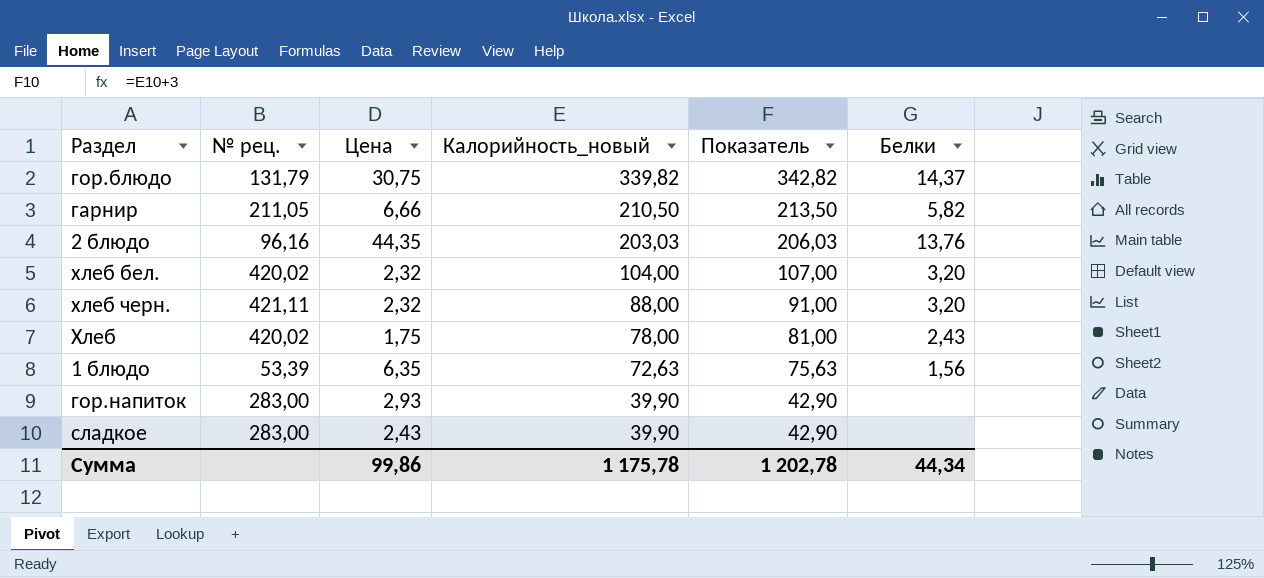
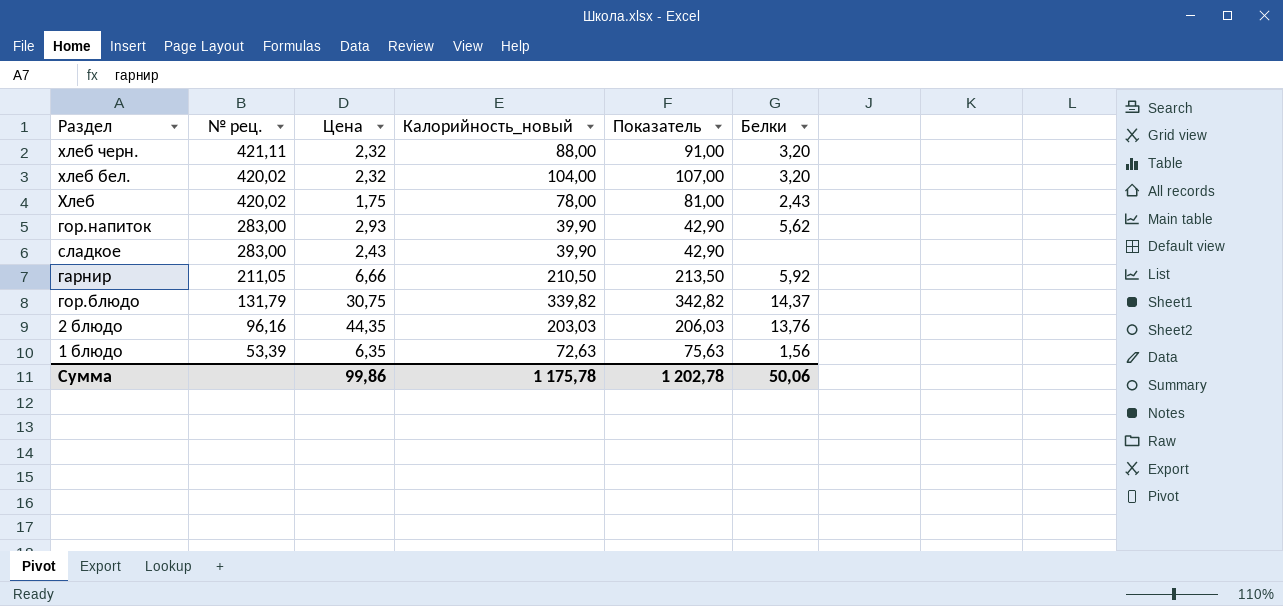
row order: Калорийность_новый descending -> № рец. descending
гор.напиток | Белки: none -> 5,62
гарнир | Белки: 5,82 -> 5,92
Сумма | Белки: 44,34 -> 50,06

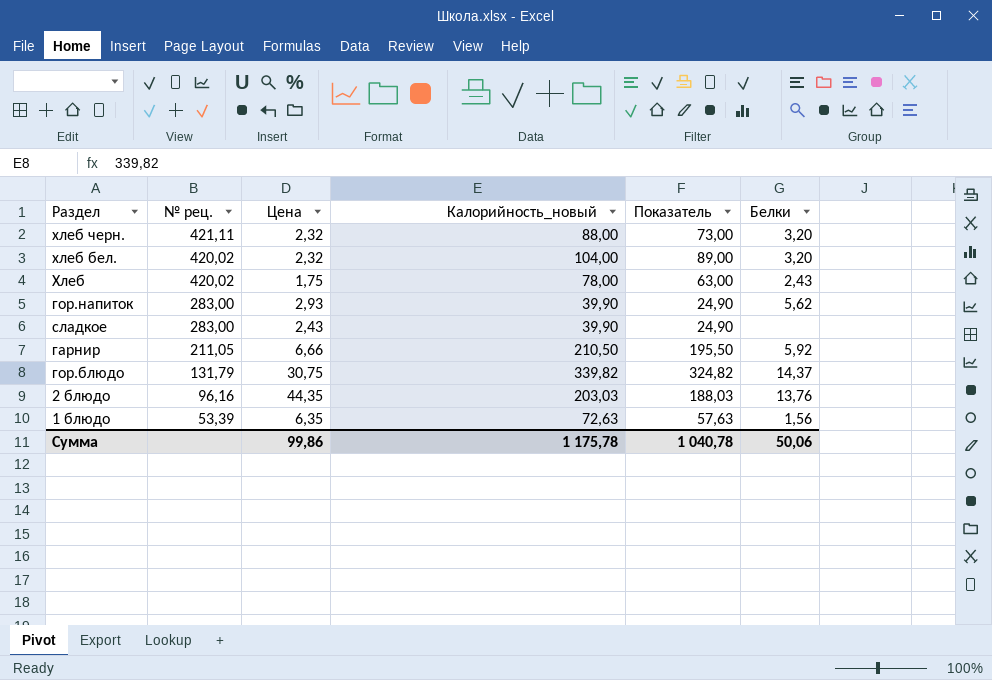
column Показатель | formula: [Калорийность_новый] + 3 -> [Калорийность_новый] - 15
Сумма | Показатель: 1 202,78 -> 1 040,78

